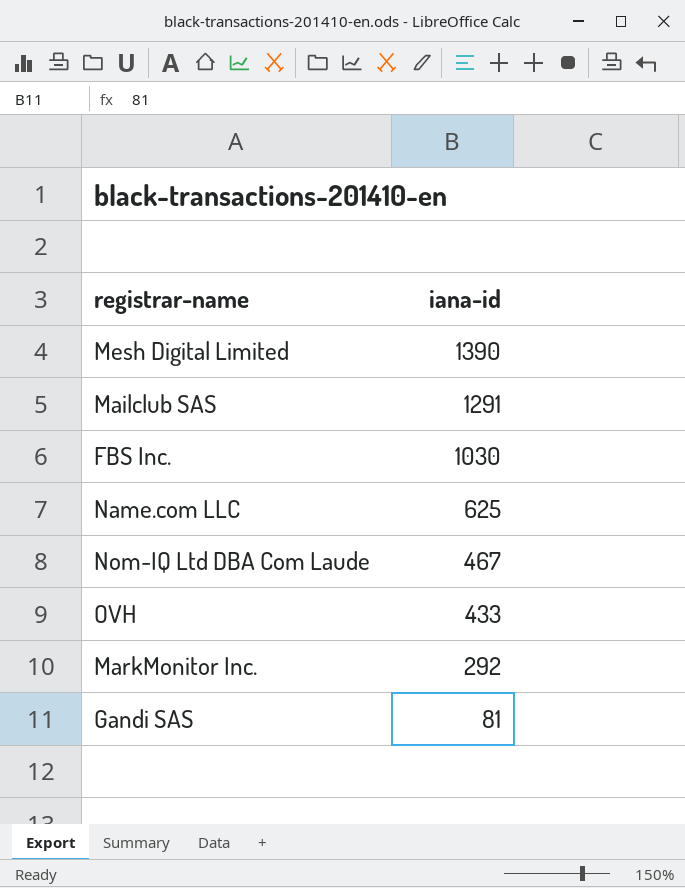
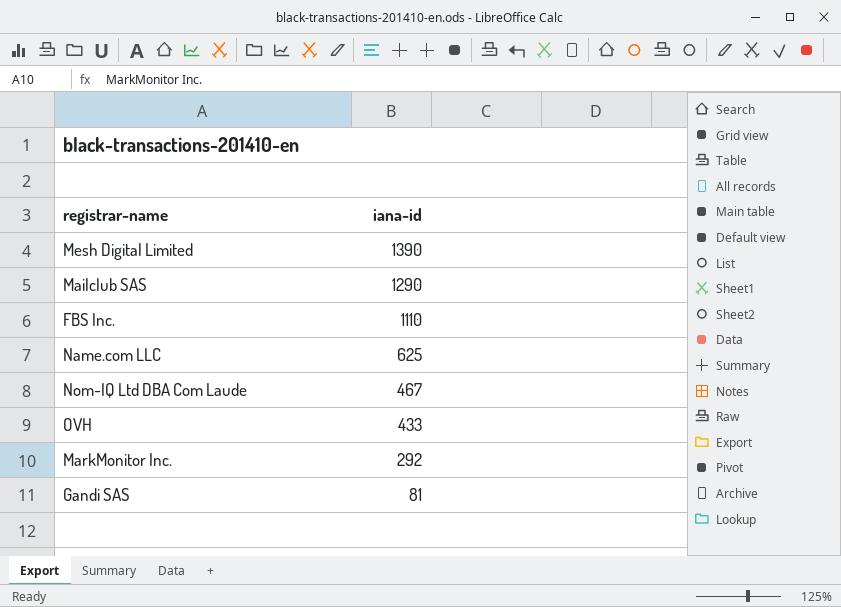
Mailclub SAS | iana-id: 1291 -> 1290
FBS Inc. | iana-id: 1030 -> 1110

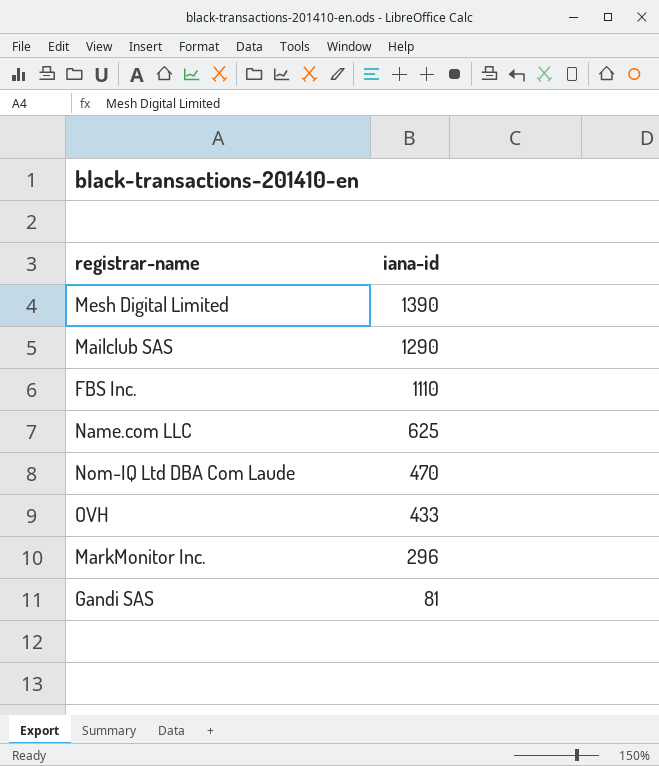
Nom-IQ Ltd DBA Com Laude | iana-id: 467 -> 470
MarkMonitor Inc. | iana-id: 292 -> 296

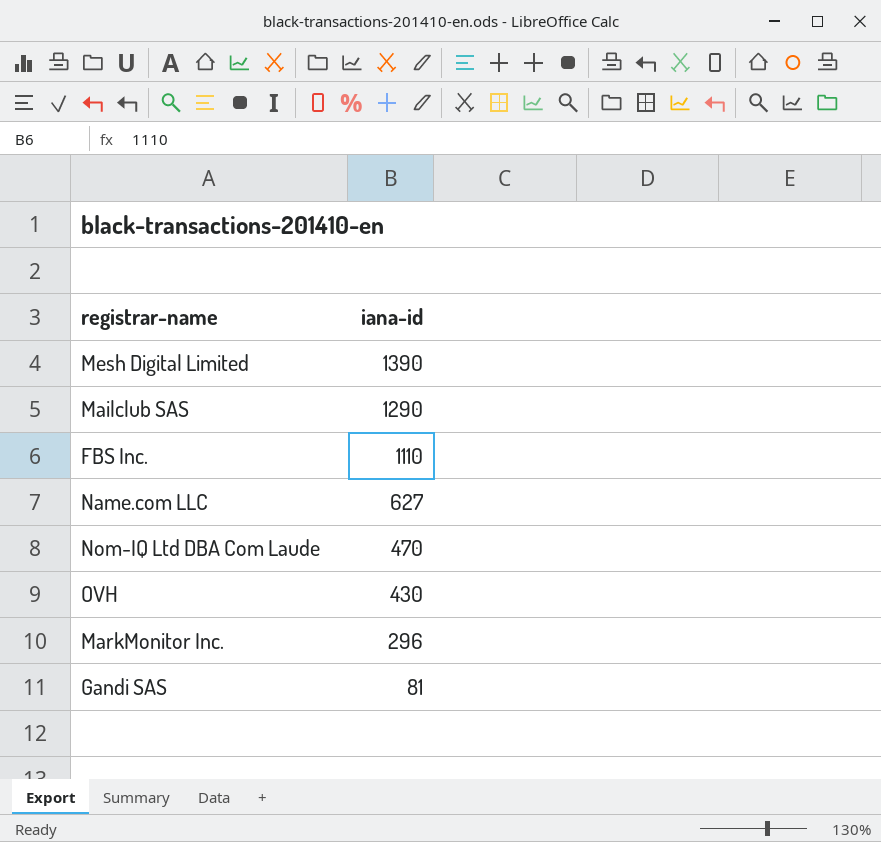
Name.com LLC | iana-id: 625 -> 627
OVH | iana-id: 433 -> 430

